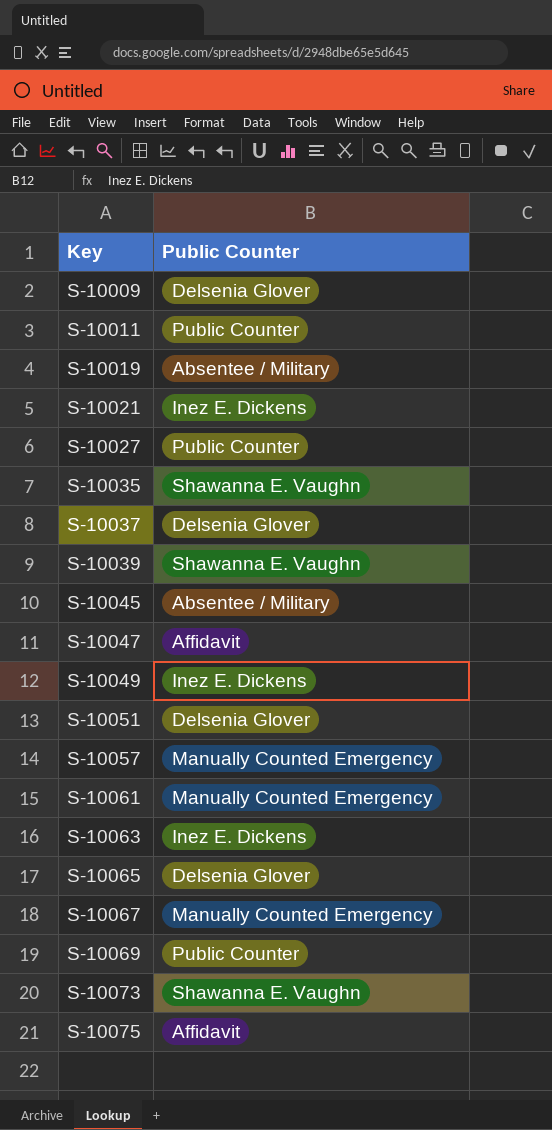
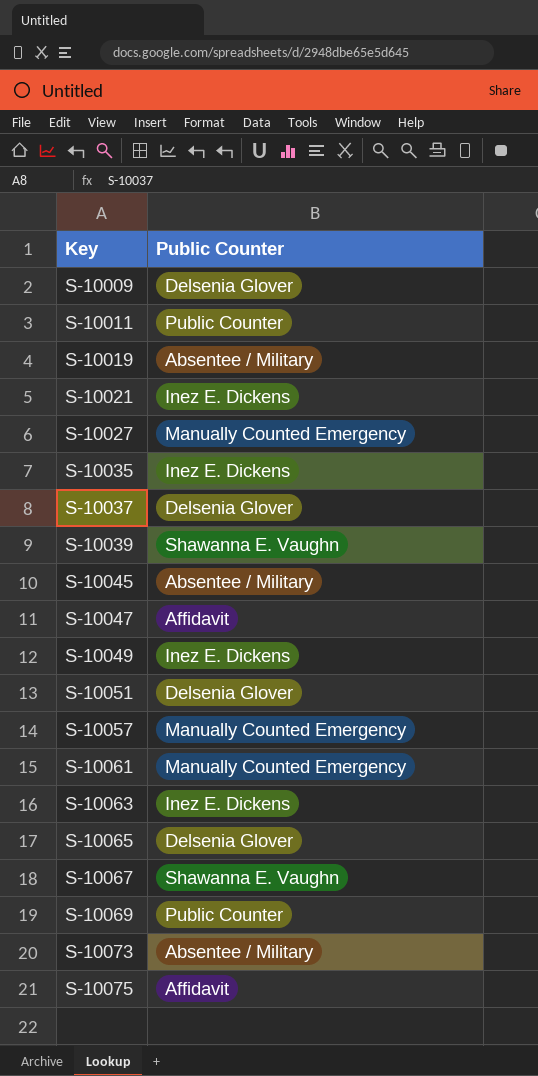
S-10027 | Public Counter: Public Counter -> Manually Counted Emergency
S-10035 | Public Counter: Shawanna E. Vaughn -> Inez E. Dickens
S-10067 | Public Counter: Manually Counted Emergency -> Shawanna E. Vaughn
S-10073 | Public Counter: Shawanna E. Vaughn -> Absentee / Military

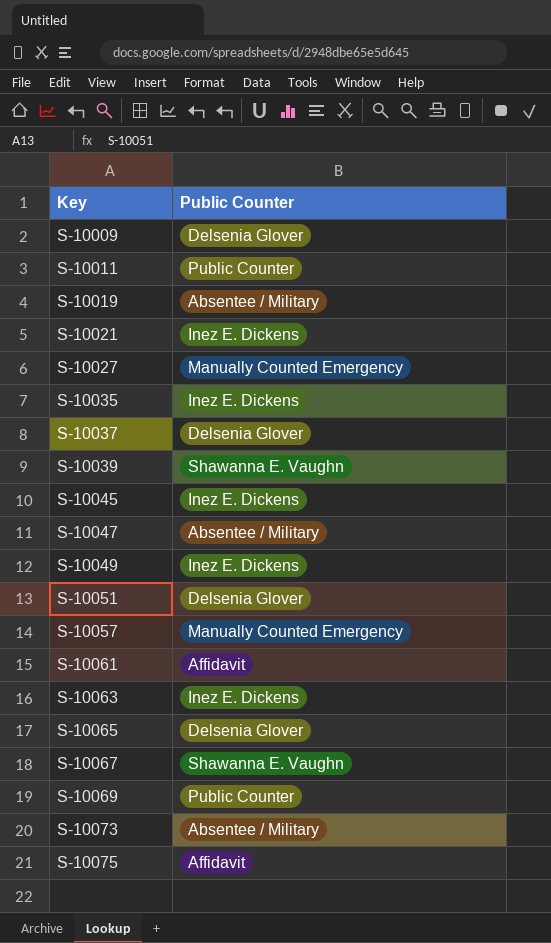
S-10045 | Public Counter: Absentee / Military -> Inez E. Dickens
S-10047 | Public Counter: Affidavit -> Absentee / Military
S-10061 | Public Counter: Manually Counted Emergency -> Affidavit

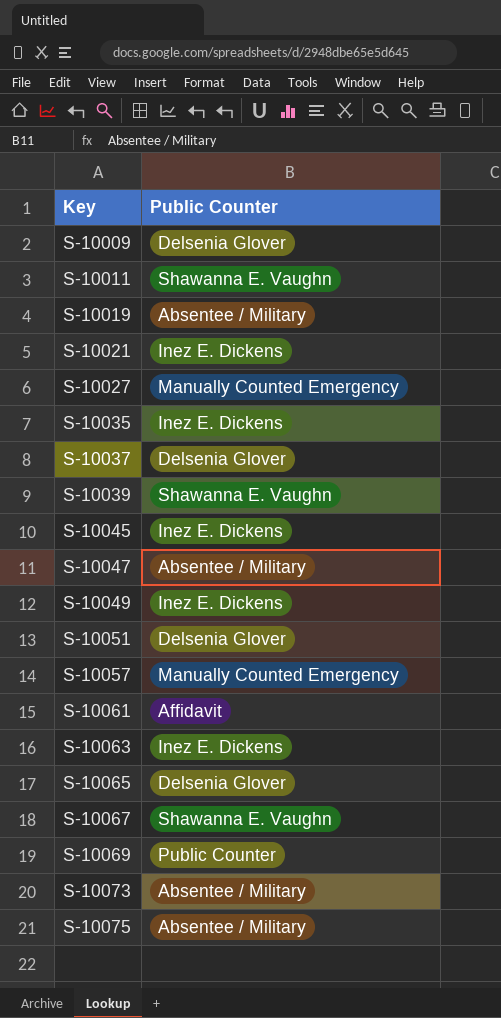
S-10011 | Public Counter: Public Counter -> Shawanna E. Vaughn
S-10075 | Public Counter: Affidavit -> Absentee / Military

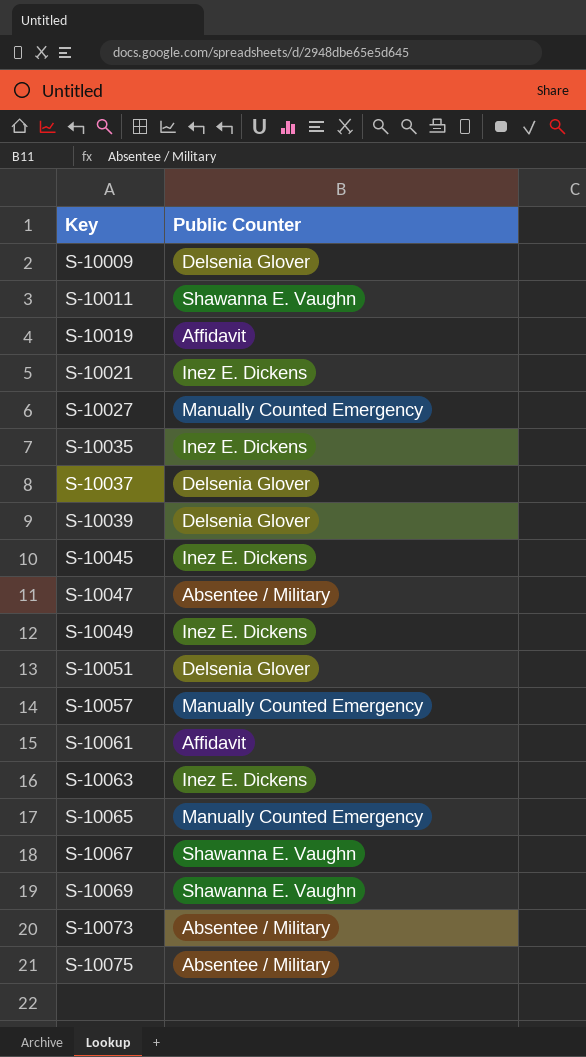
S-10019 | Public Counter: Absentee / Military -> Affidavit
S-10039 | Public Counter: Shawanna E. Vaughn -> Delsenia Glover
S-10065 | Public Counter: Delsenia Glover -> Manually Counted Emergency
S-10069 | Public Counter: Public Counter -> Shawanna E. Vaughn

